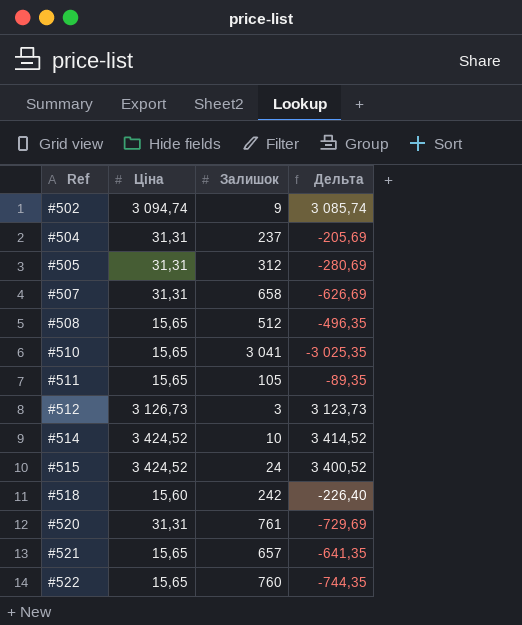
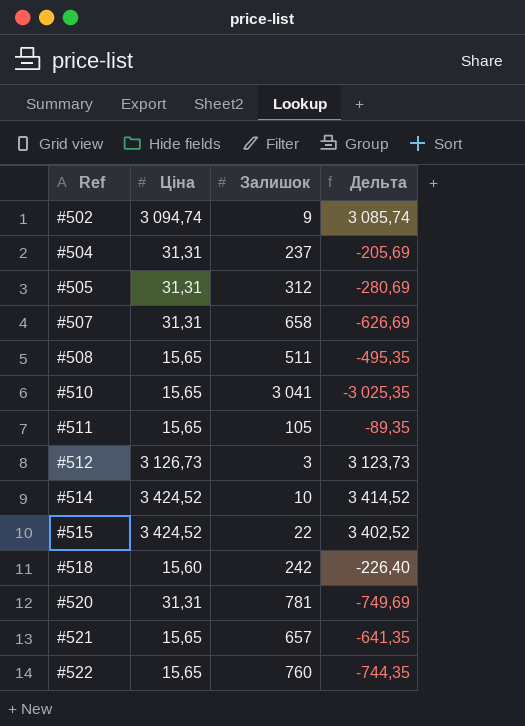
#508 | Залишок: 512 -> 511
#508 | Дельта: -496,35 -> -495,35
#515 | Залишок: 24 -> 22
#515 | Дельта: 3 400,52 -> 3 402,52
#520 | Залишок: 761 -> 781
#520 | Дельта: -729,69 -> -749,69

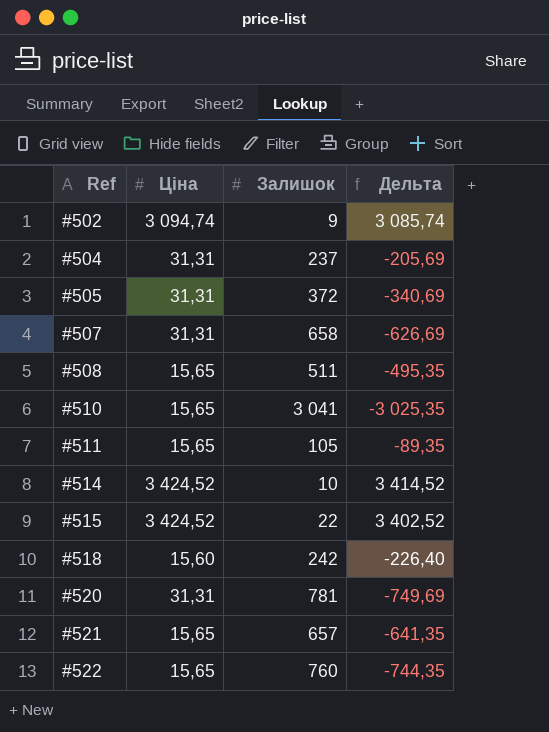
row #512: 3 126,73 | 3 | 3 123,73 -> none
#505 | Залишок: 312 -> 372
#505 | Дельта: -280,69 -> -340,69

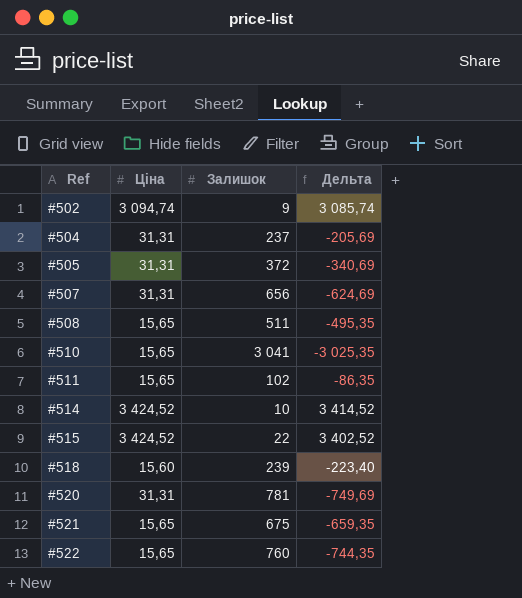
#507 | Залишок: 658 -> 656
#507 | Дельта: -626,69 -> -624,69
#511 | Залишок: 105 -> 102
#511 | Дельта: -89,35 -> -86,35
#518 | Залишок: 242 -> 239
#518 | Дельта: -226,40 -> -223,40
#521 | Залишок: 657 -> 675
#521 | Дельта: -641,35 -> -659,35

